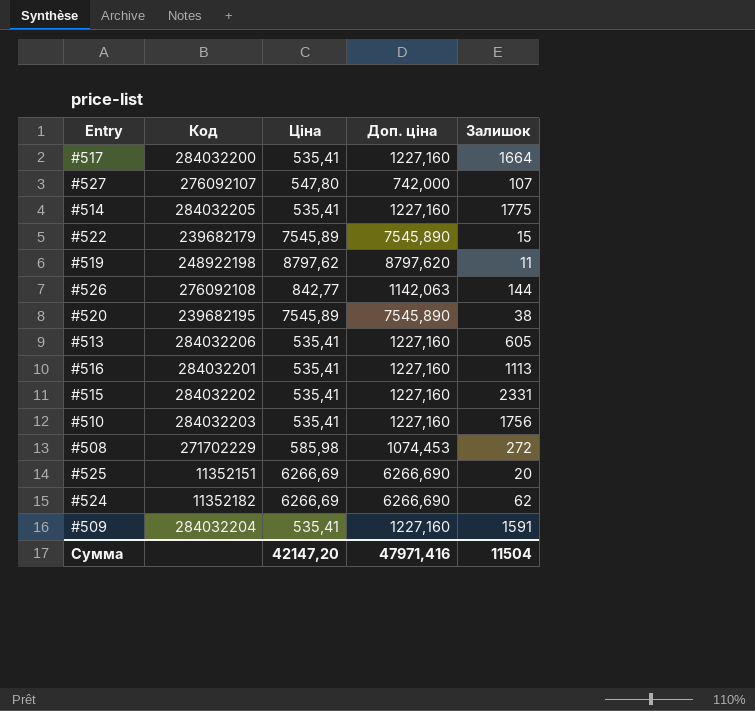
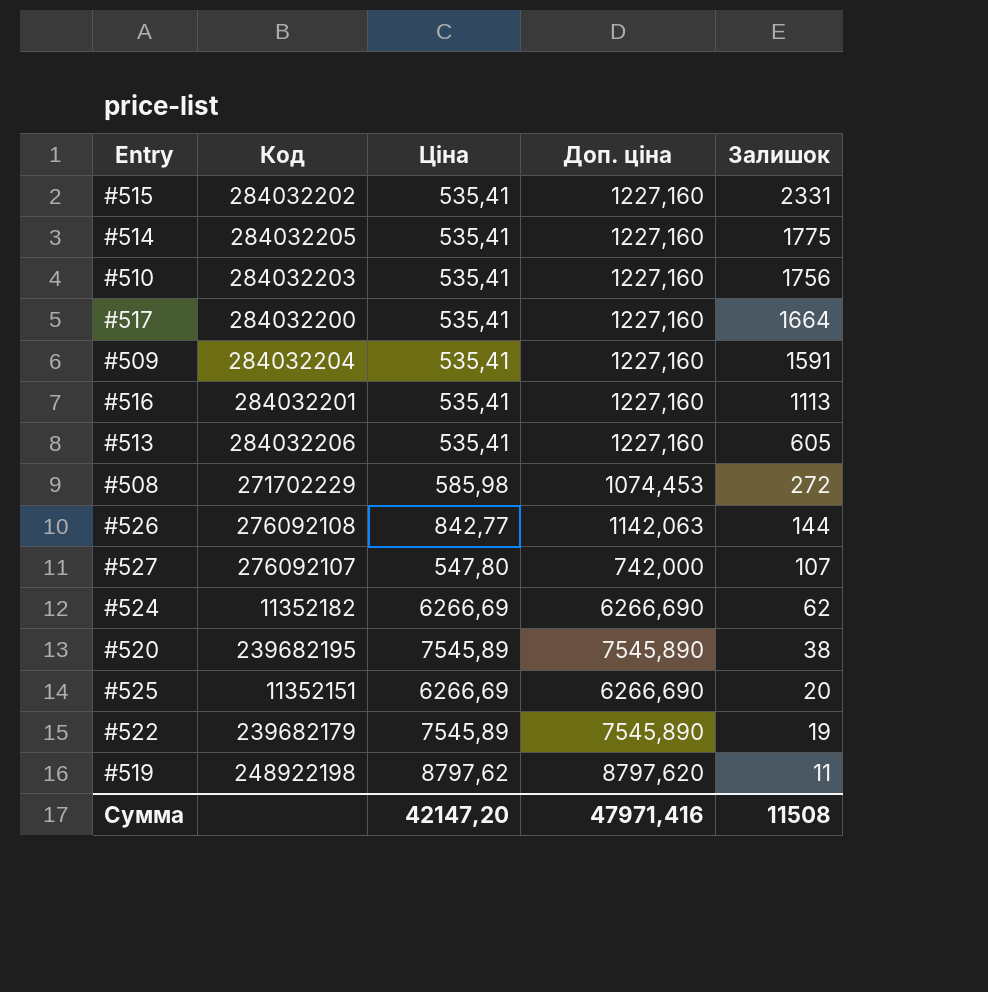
row order: none -> Залишок descending
#522 | Залишок: 15 -> 19
Сумма | Залишок: 11504 -> 11508

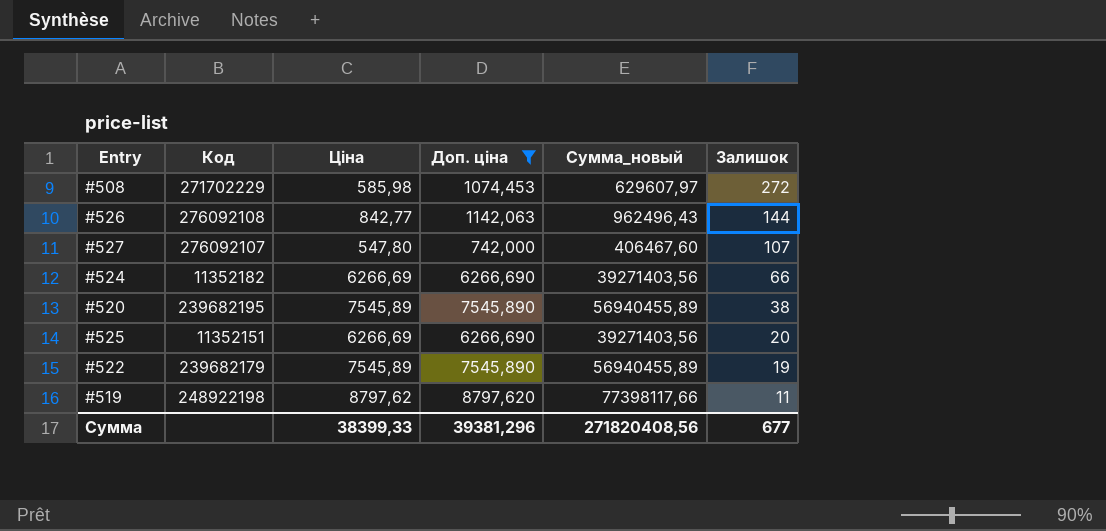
filter: none -> Доп. ціна != 1227,160
column Сумма_новый | formula: none -> [Ціна] * [Доп. ціна]
#524 | Залишок: 62 -> 66
Сумма | Ціна: 42147,20 -> 38399,33
Сумма | Доп. ціна: 47971,416 -> 39381,296
Сумма | Залишок: 11508 -> 677

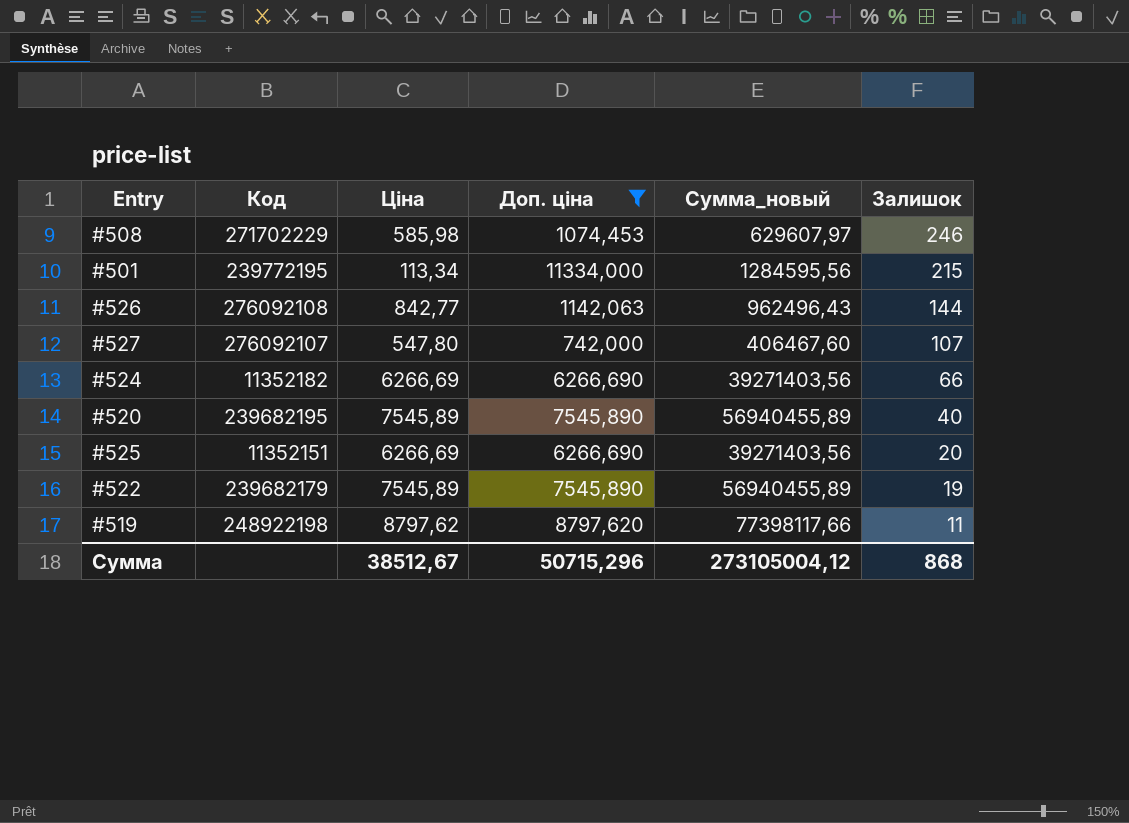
#508 | Залишок: 272 -> 246
row #501: none -> 239772195 | 113,34 | 11334,000 | 1284595,56 | 215
#520 | Залишок: 38 -> 40
Сумма | Ціна: 38399,33 -> 38512,67
Сумма | Доп. ціна: 39381,296 -> 50715,296
Сумма | Сумма_новый: 271820408,56 -> 273105004,12
Сумма | Залишок: 677 -> 868

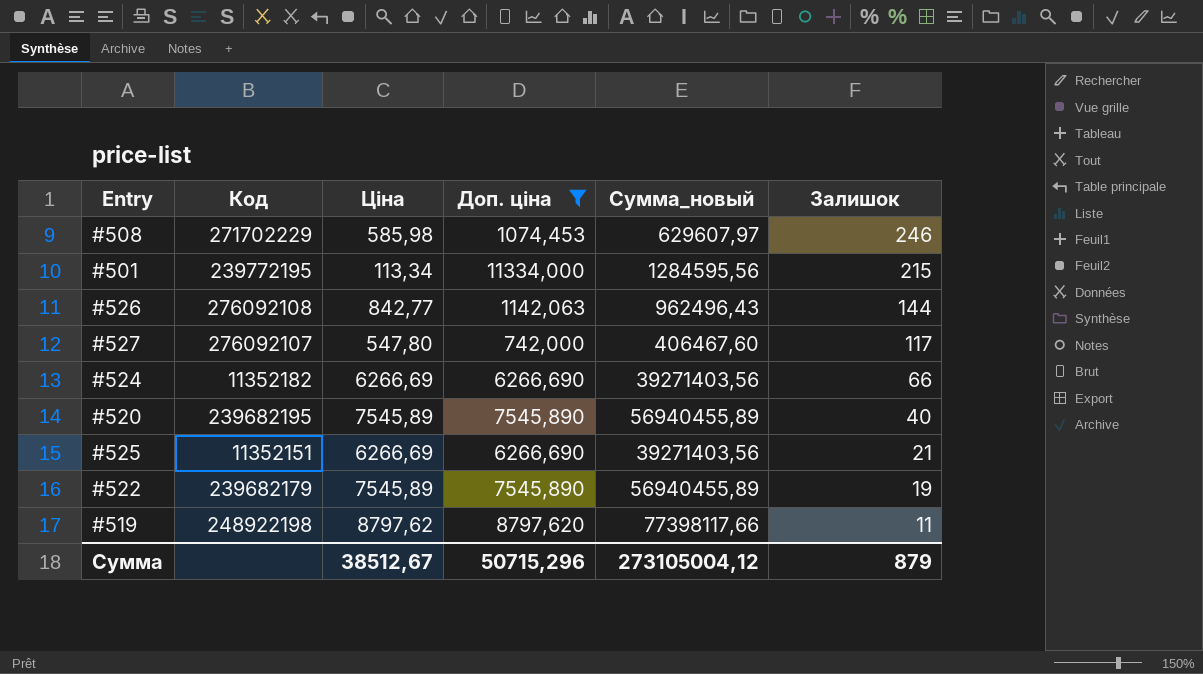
#527 | Залишок: 107 -> 117
#525 | Залишок: 20 -> 21
Сумма | Залишок: 868 -> 879

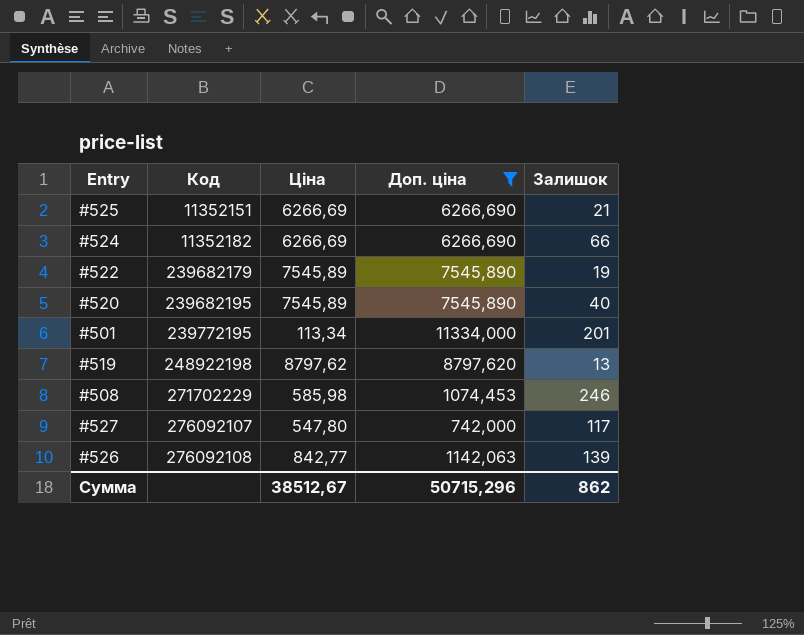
row order: Залишок descending -> Код ascending
column Сумма_новый | formula: [Ціна] * [Доп. ціна] -> none
#501 | Залишок: 215 -> 201
#519 | Залишок: 11 -> 13
#526 | Залишок: 144 -> 139
Сумма | Залишок: 879 -> 862

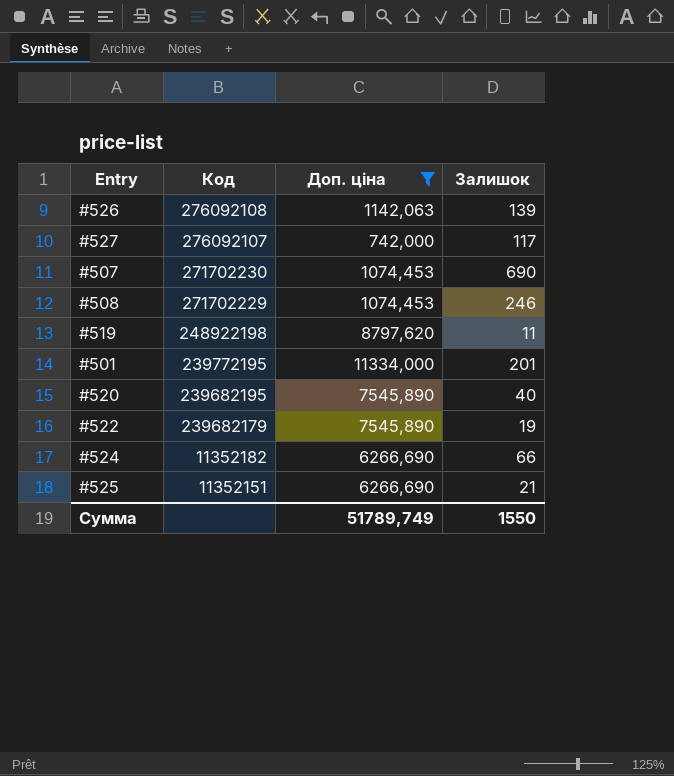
row order: Код ascending -> Код descending
column Ціна | position: 3 -> none
row #507: none -> 271702230 | 1074,453 | 690
#519 | Залишок: 13 -> 11
Сумма | Доп. ціна: 50715,296 -> 51789,749
Сумма | Залишок: 862 -> 1550

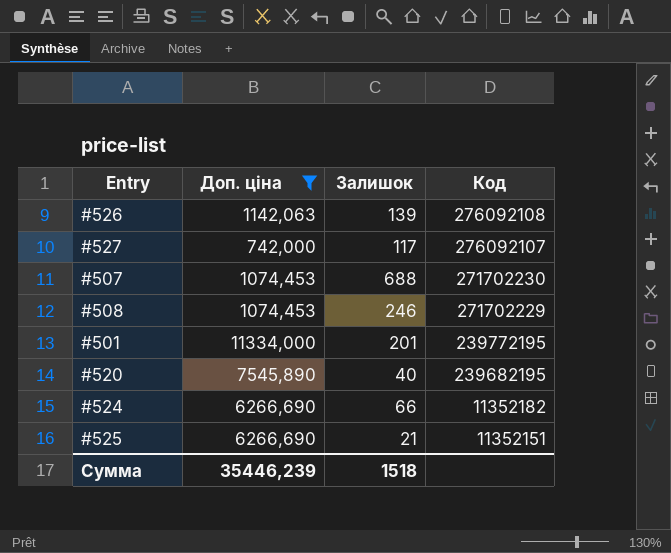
column Код | position: 2 -> 4
row #519: 248922198 | 8797,620 | 11 -> none
row #522: 239682179 | 7545,890 | 19 -> none
#507 | Залишок: 690 -> 688
Сумма | Доп. ціна: 51789,749 -> 35446,239
Сумма | Залишок: 1550 -> 1518

